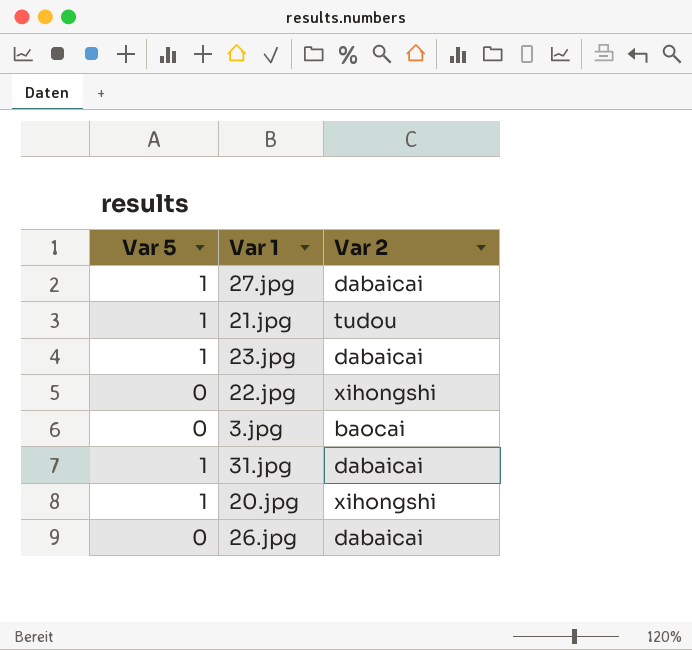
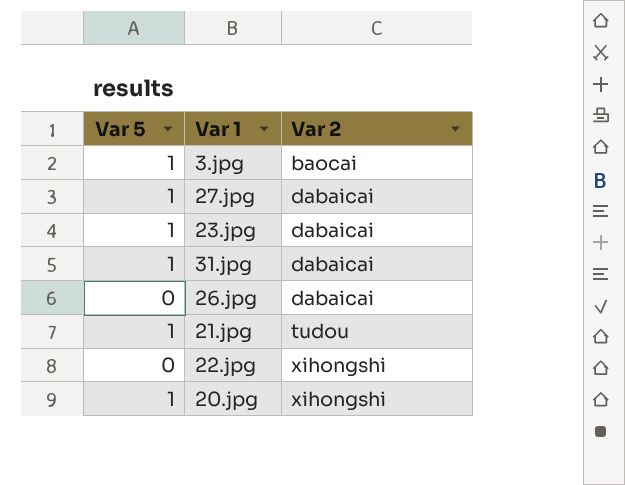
row order: none -> Var 2 ascending
3.jpg | Var 5: 0 -> 1

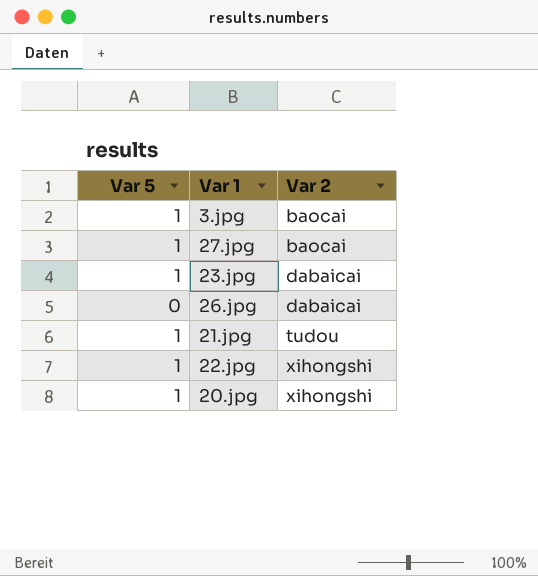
row 31.jpg: 1 | dabaicai -> none
27.jpg | Var 2: dabaicai -> baocai
22.jpg | Var 5: 0 -> 1

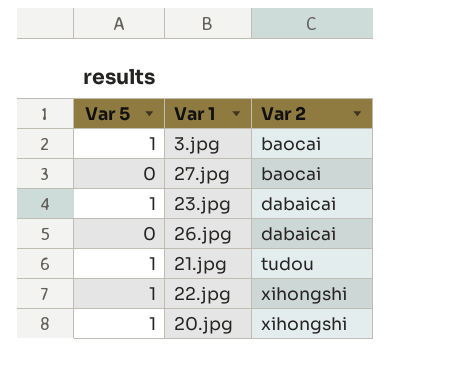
27.jpg | Var 5: 1 -> 0

